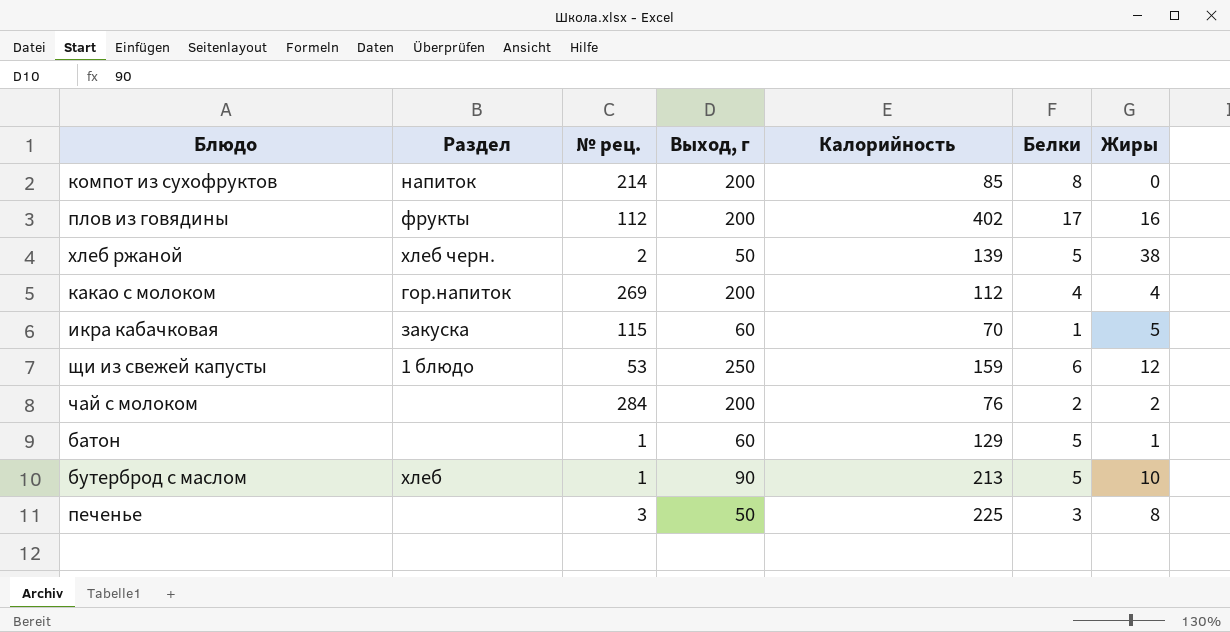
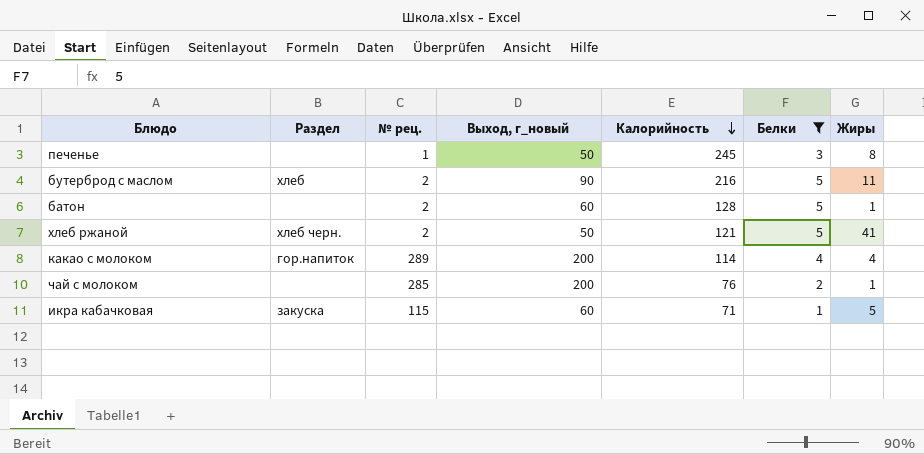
filter: none -> Белки <= 5
row order: none -> Калорийность descending
column name: Выход, г -> Выход, г_новый
печенье | № рец.: 3 -> 1
печенье | Калорийность: 225 -> 245
бутерброд с маслом | № рец.: 1 -> 2
бутерброд с маслом | Калорийность: 213 -> 216
бутерброд с маслом | Жиры: 10 -> 11
батон | № рец.: 1 -> 2
батон | Калорийность: 129 -> 128
хлеб ржаной | Калорийность: 139 -> 121
хлеб ржаной | Жиры: 38 -> 41
какао с молоком | № рец.: 269 -> 289
какао с молоком | Калорийность: 112 -> 114
чай с молоком | № рец.: 284 -> 285
чай с молоком | Жиры: 2 -> 1
икра кабачковая | Калорийность: 70 -> 71

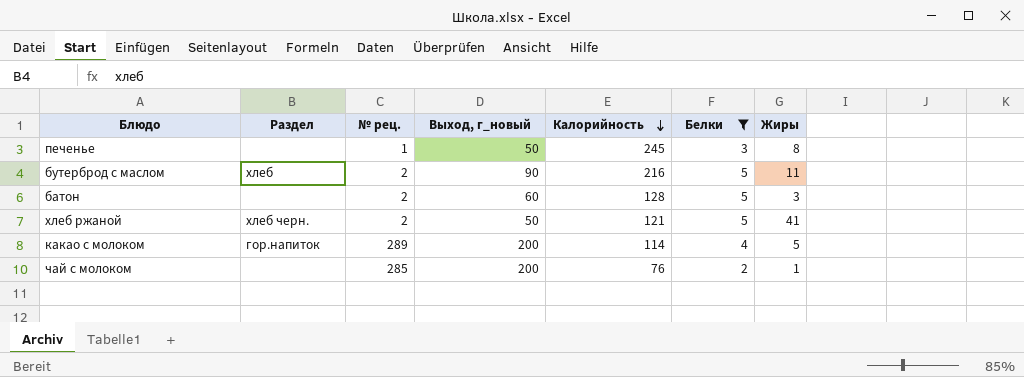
row икра кабачковая: закуска | 115 | 60 | 71 | 1 | 5 -> none
батон | Жиры: 1 -> 3
какао с молоком | Жиры: 4 -> 5

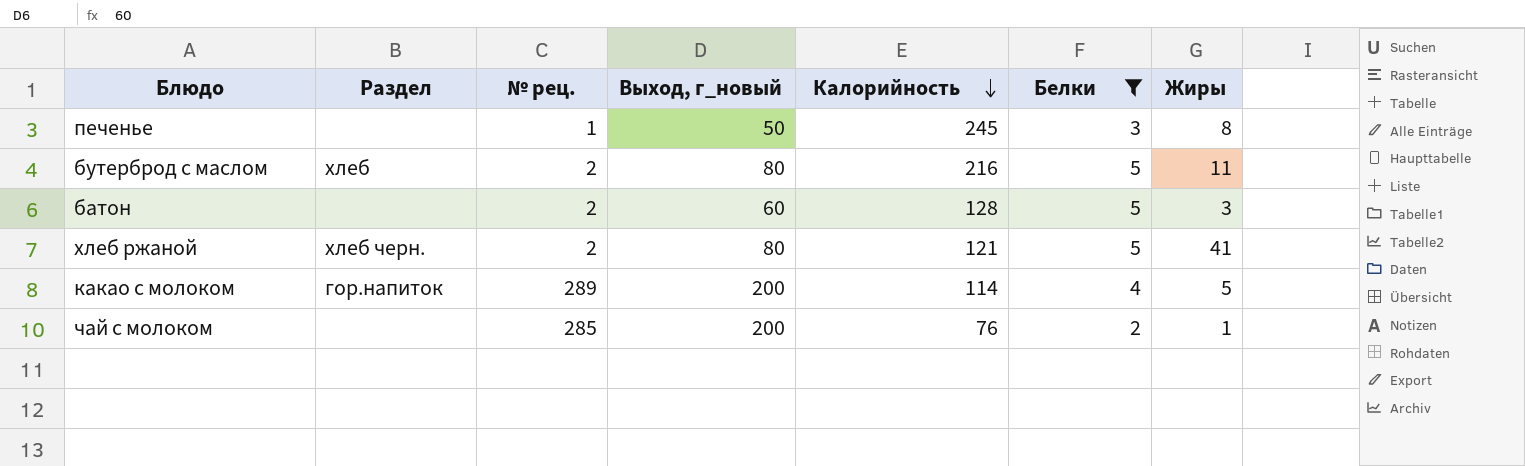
бутерброд с маслом | Выход, г_новый: 90 -> 80
хлеб ржаной | Выход, г_новый: 50 -> 80

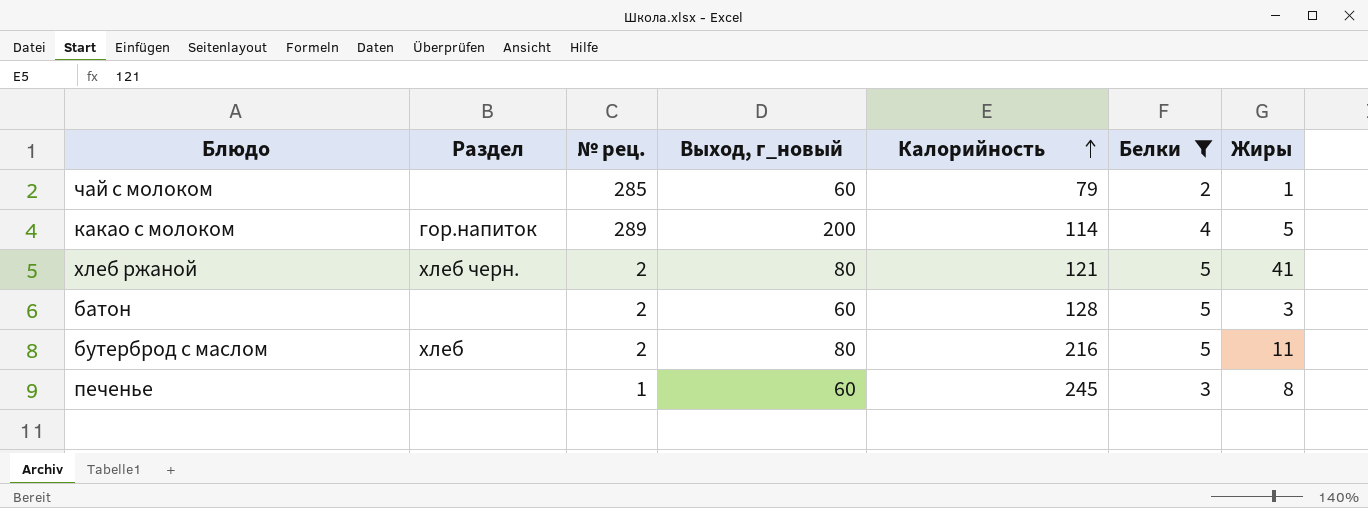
row order: Калорийность descending -> Калорийность ascending
чай с молоком | Выход, г_новый: 200 -> 60
чай с молоком | Калорийность: 76 -> 79
печенье | Выход, г_новый: 50 -> 60

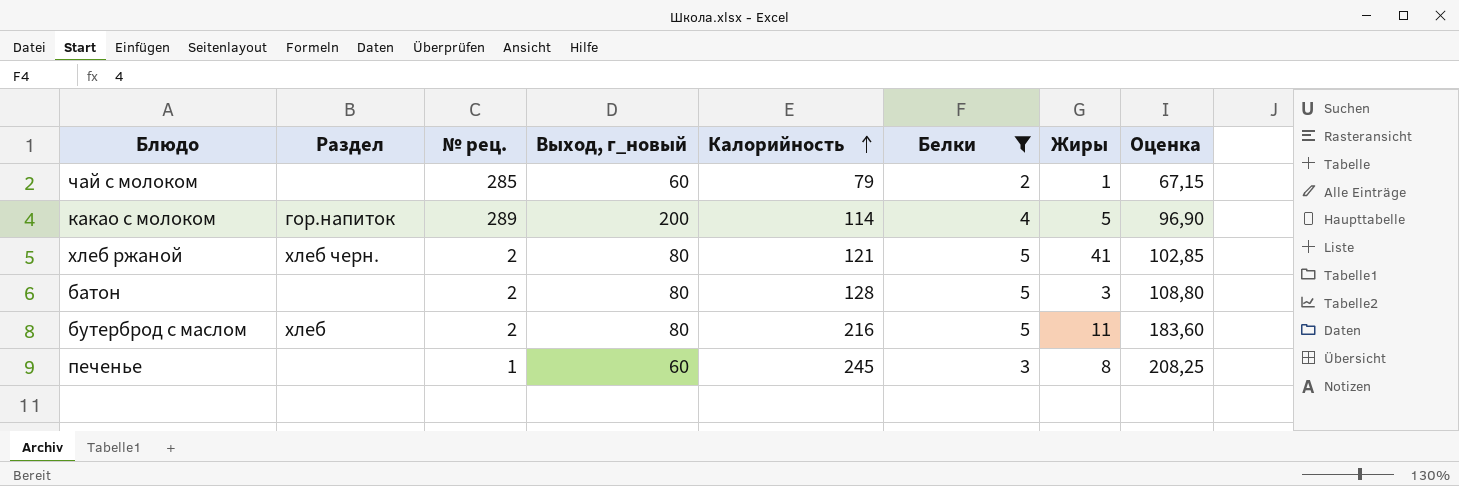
column Оценка | formula: none -> [Калорийность] * 0,85
батон | Выход, г_новый: 60 -> 80

